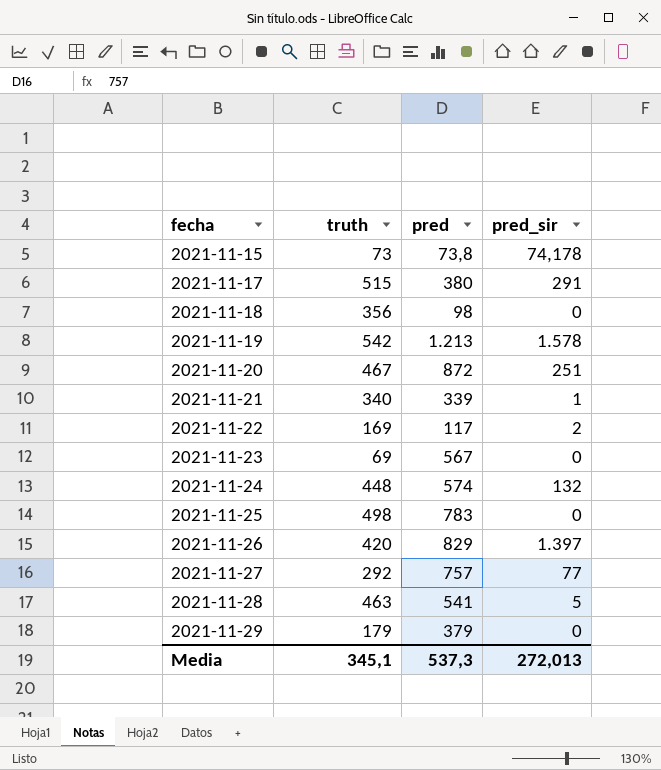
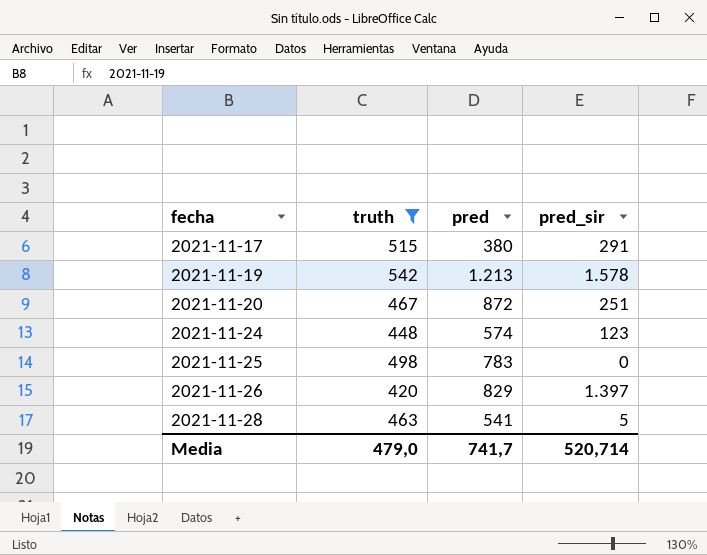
filter: none -> truth >= 420
2021-11-24 | pred_sir: 132 -> 123
Media | truth: 345,1 -> 479,0
Media | pred: 537,3 -> 741,7
Media | pred_sir: 272,013 -> 520,714

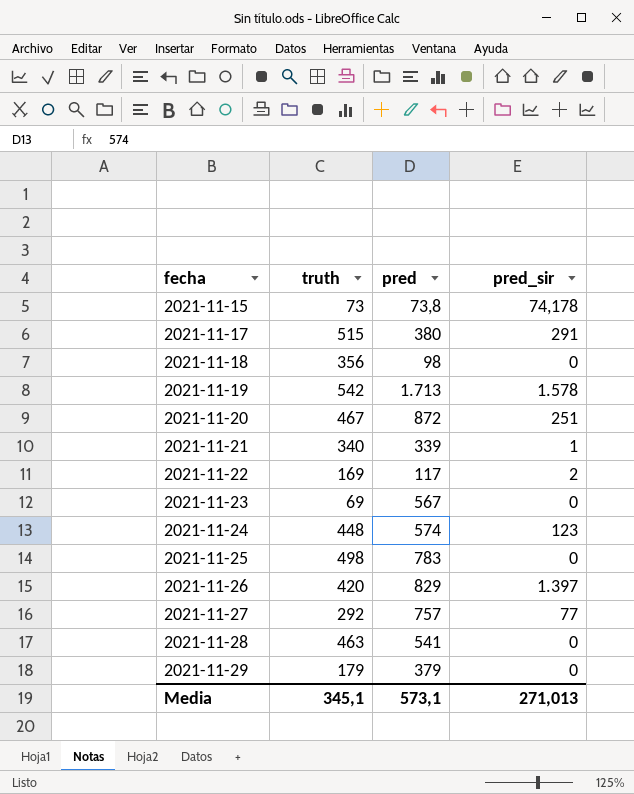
filter: truth >= 420 -> none
2021-11-19 | pred: 1.213 -> 1.713
2021-11-28 | pred_sir: 5 -> 0
Media | truth: 479,0 -> 345,1
Media | pred: 741,7 -> 573,1
Media | pred_sir: 520,714 -> 271,013

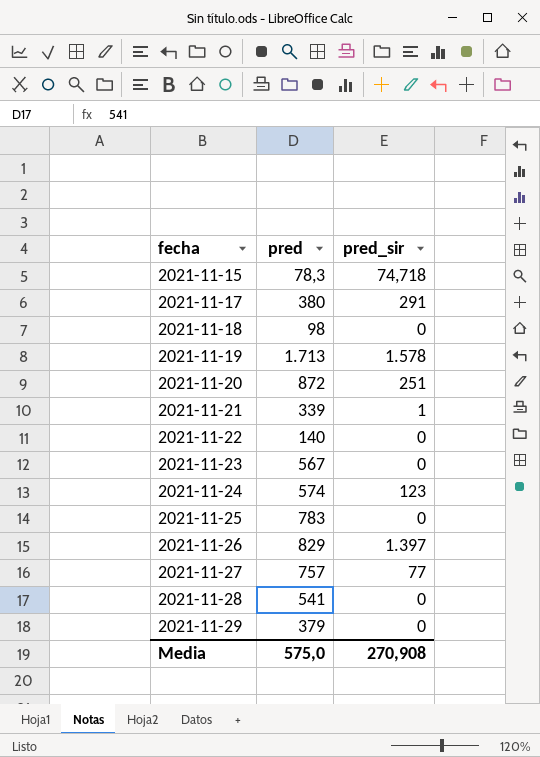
column truth | position: 2 -> none
2021-11-15 | pred: 73,8 -> 78,3
2021-11-15 | pred_sir: 74,178 -> 74,718
2021-11-22 | pred: 117 -> 140
2021-11-22 | pred_sir: 2 -> 0
Media | pred: 573,1 -> 575,0
Media | pred_sir: 271,013 -> 270,908

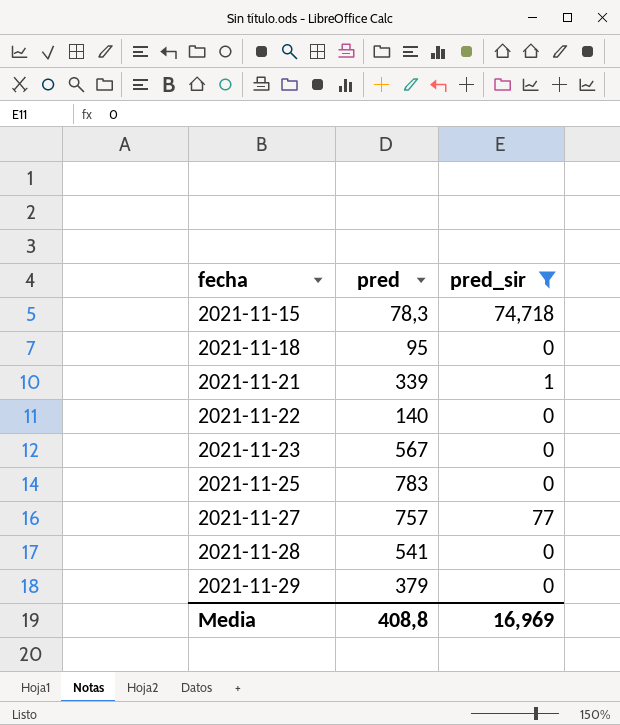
filter: none -> pred_sir <= 77
2021-11-18 | pred: 98 -> 95
Media | pred: 575,0 -> 408,8
Media | pred_sir: 270,908 -> 16,969

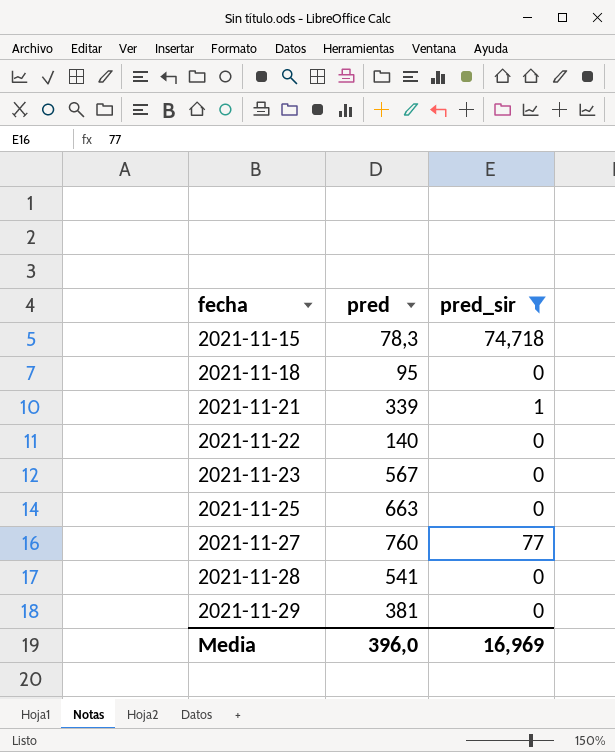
2021-11-25 | pred: 783 -> 663
2021-11-27 | pred: 757 -> 760
2021-11-29 | pred: 379 -> 381
Media | pred: 408,8 -> 396,0

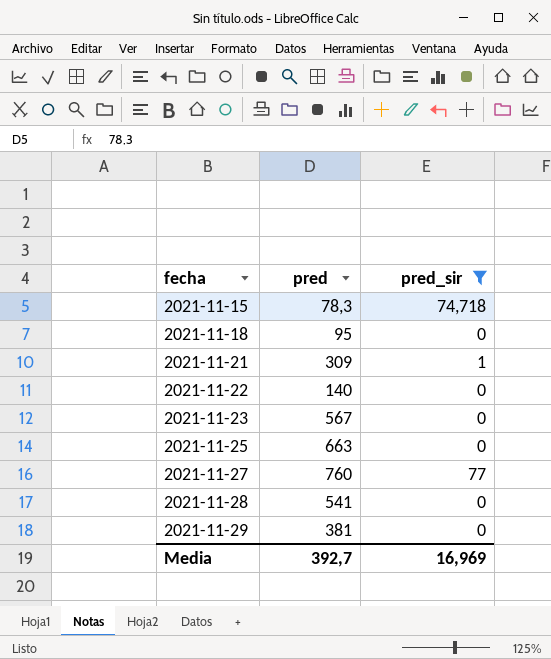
2021-11-21 | pred: 339 -> 309
Media | pred: 396,0 -> 392,7

